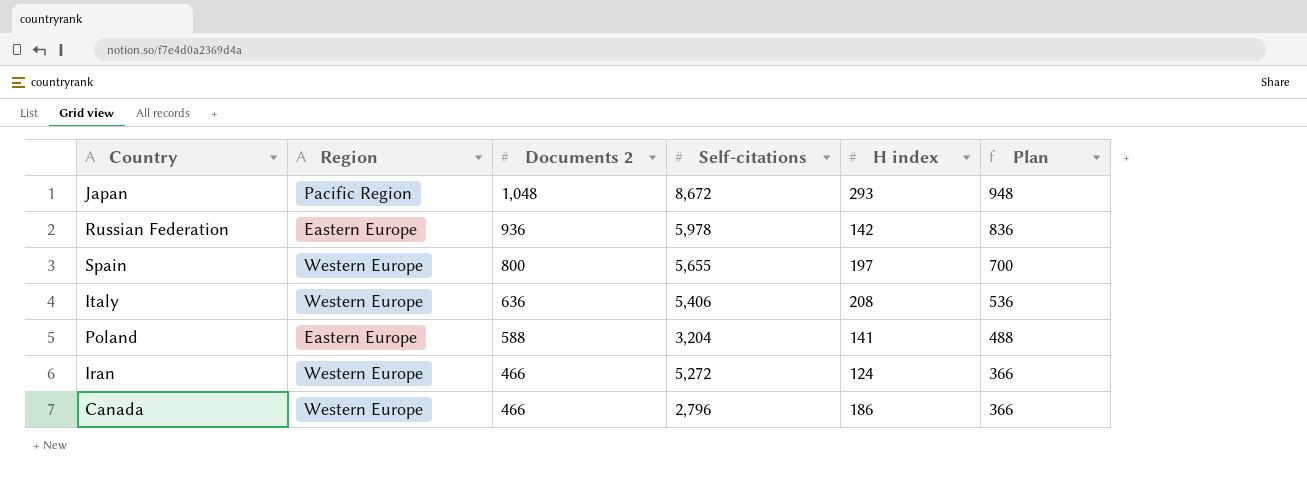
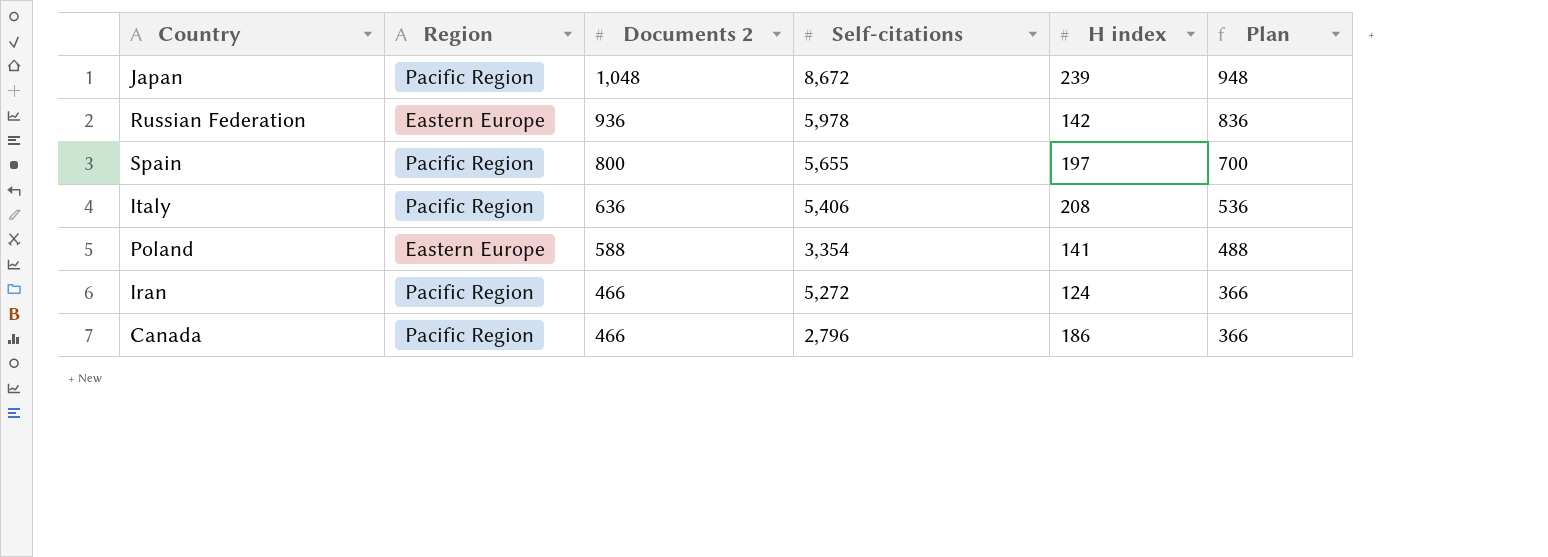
Japan | H index: 293 -> 239
Spain | Region: Western Europe -> Pacific Region
Italy | Region: Western Europe -> Pacific Region
Poland | Self-citations: 3,204 -> 3,354
Iran | Region: Western Europe -> Pacific Region
Canada | Region: Western Europe -> Pacific Region

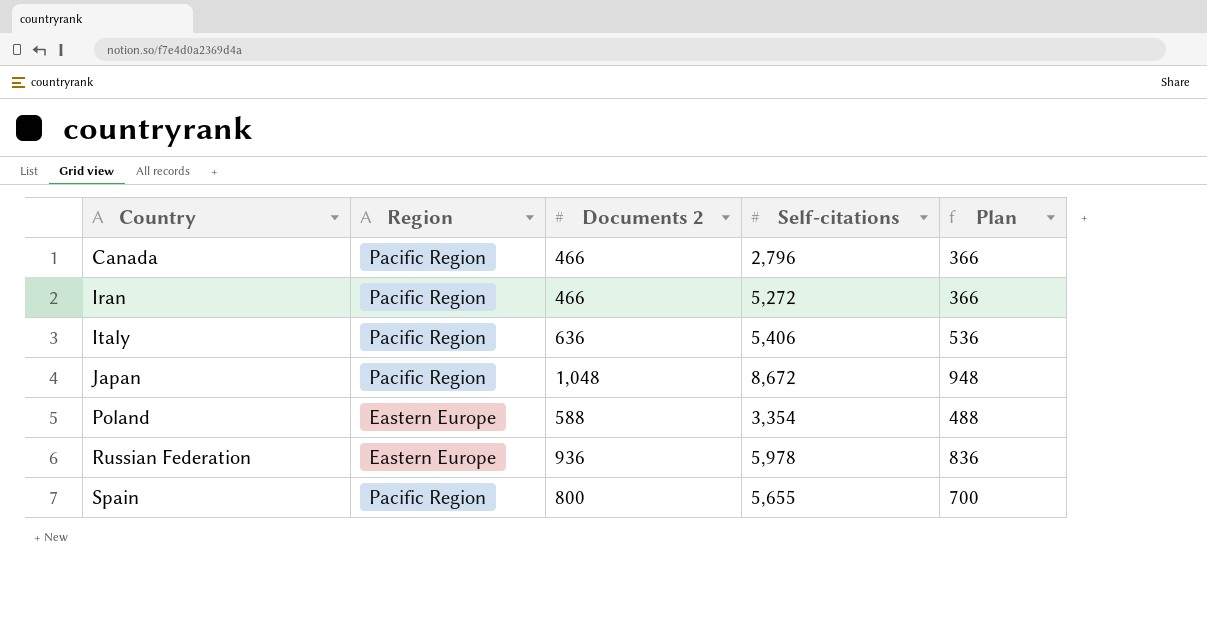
row order: Documents 2 descending -> Country ascending
column H index | position: 5 -> none

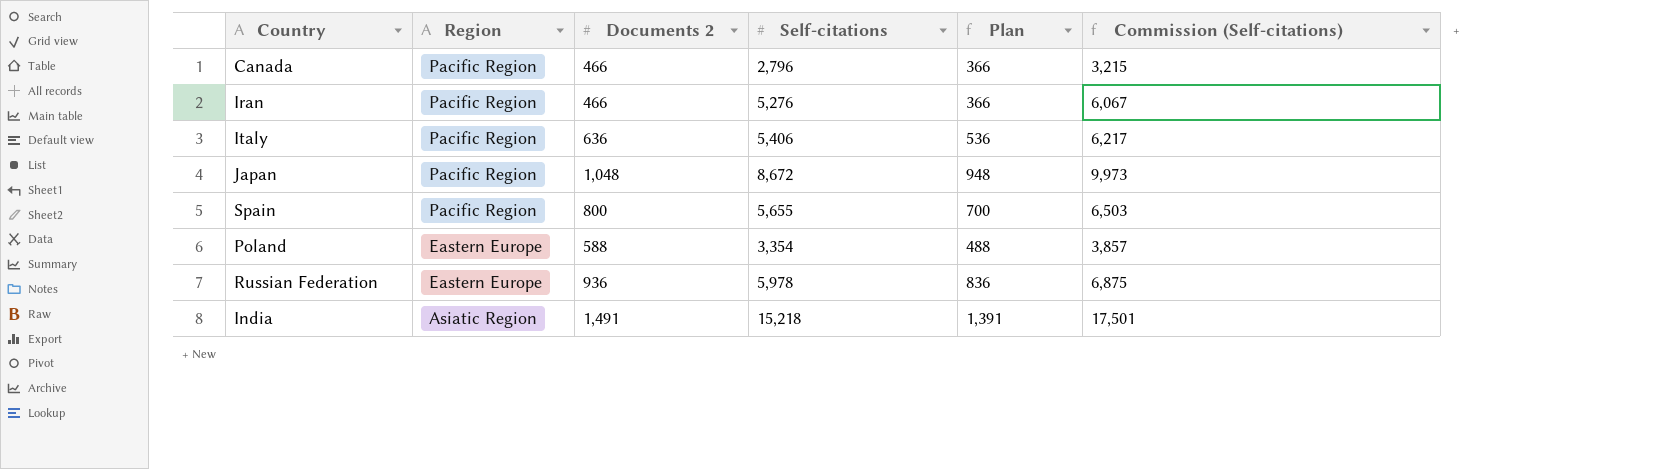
row order: Country ascending -> Region descending
column Commission (Self-citations) | formula: none -> [Self-citations] * 1.15
Iran | Self-citations: 5,272 -> 5,276
row India: none -> Asiatic Region | 1,491 | 15,218 | 1,391 | 17,501

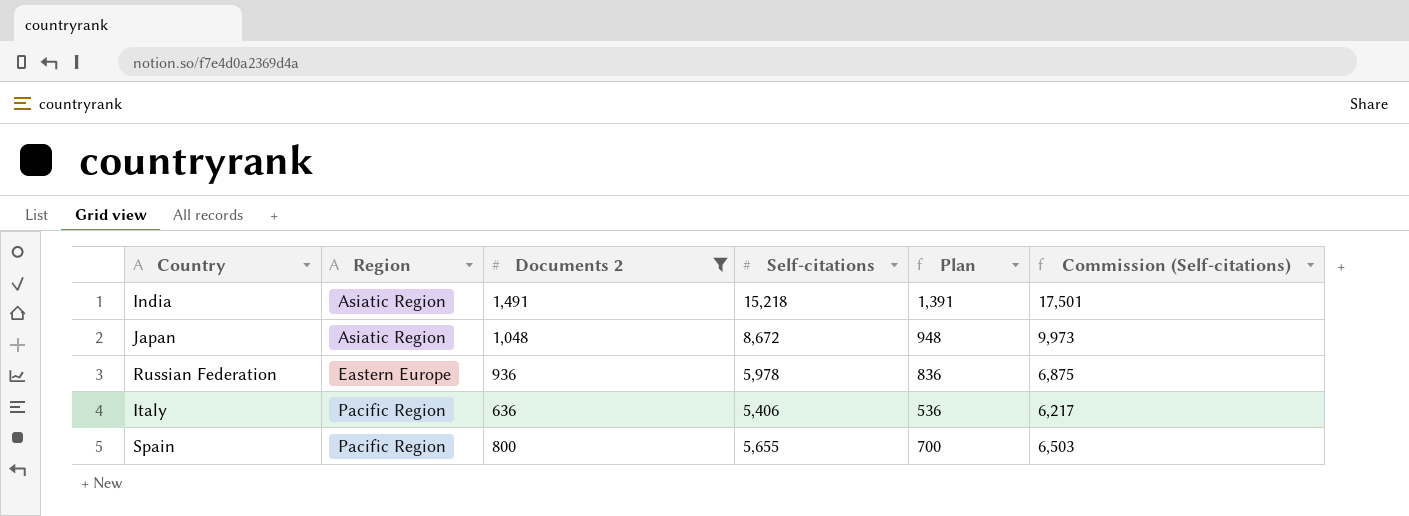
filter: none -> Documents 2 >= 636
row order: Region descending -> Region ascending
Japan | Region: Pacific Region -> Asiatic Region

